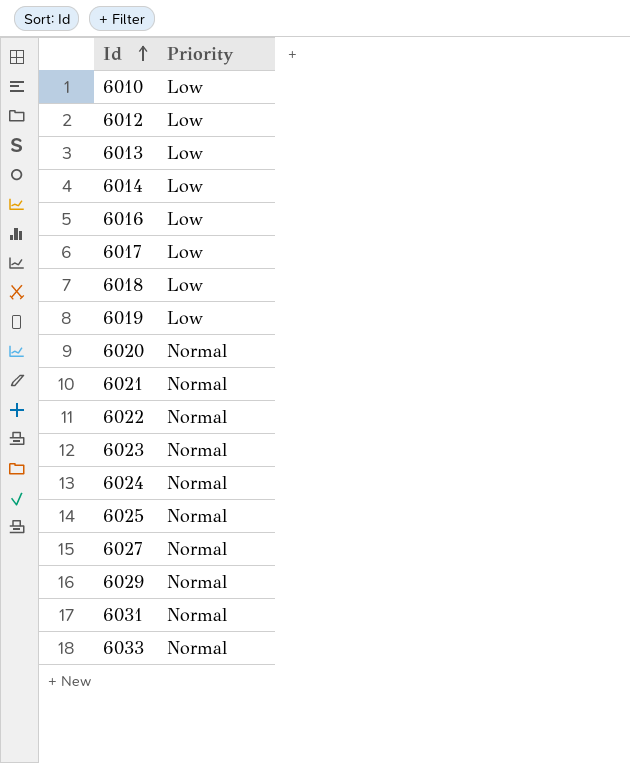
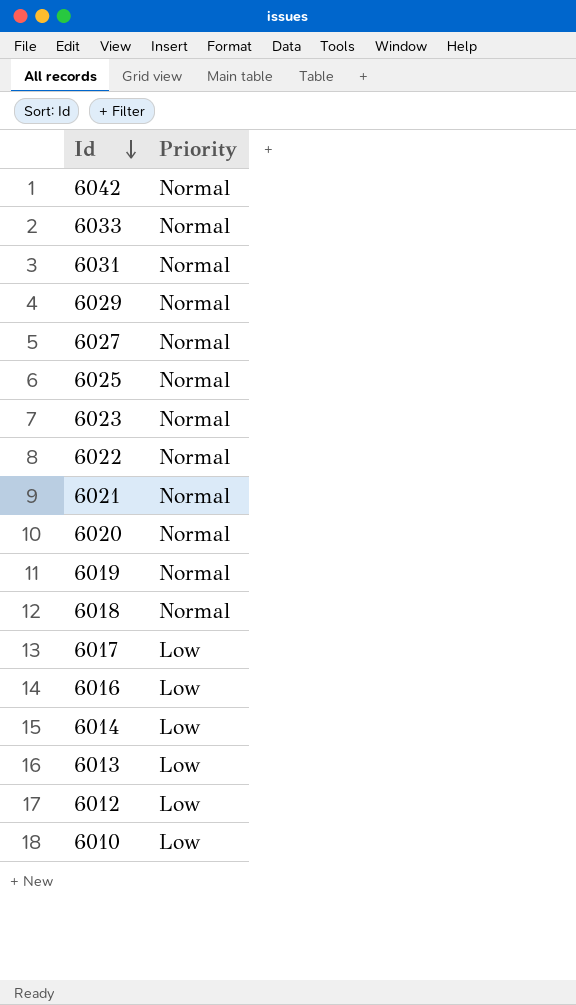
row order: Id ascending -> Id descending
row 6024: Normal -> none
row 6042: none -> Normal
6019 | Priority: Low -> Normal
6018 | Priority: Low -> Normal

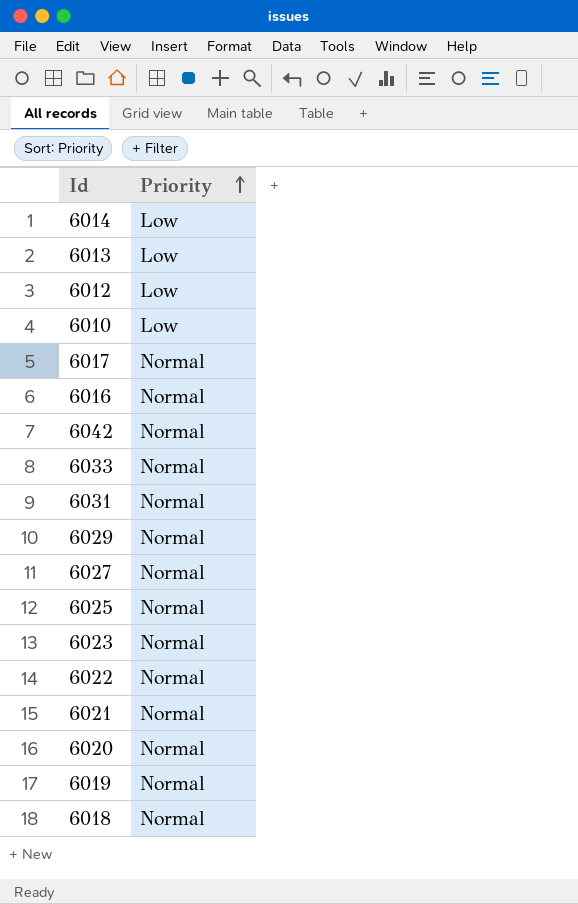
row order: Id descending -> Priority ascending
6017 | Priority: Low -> Normal
6016 | Priority: Low -> Normal

